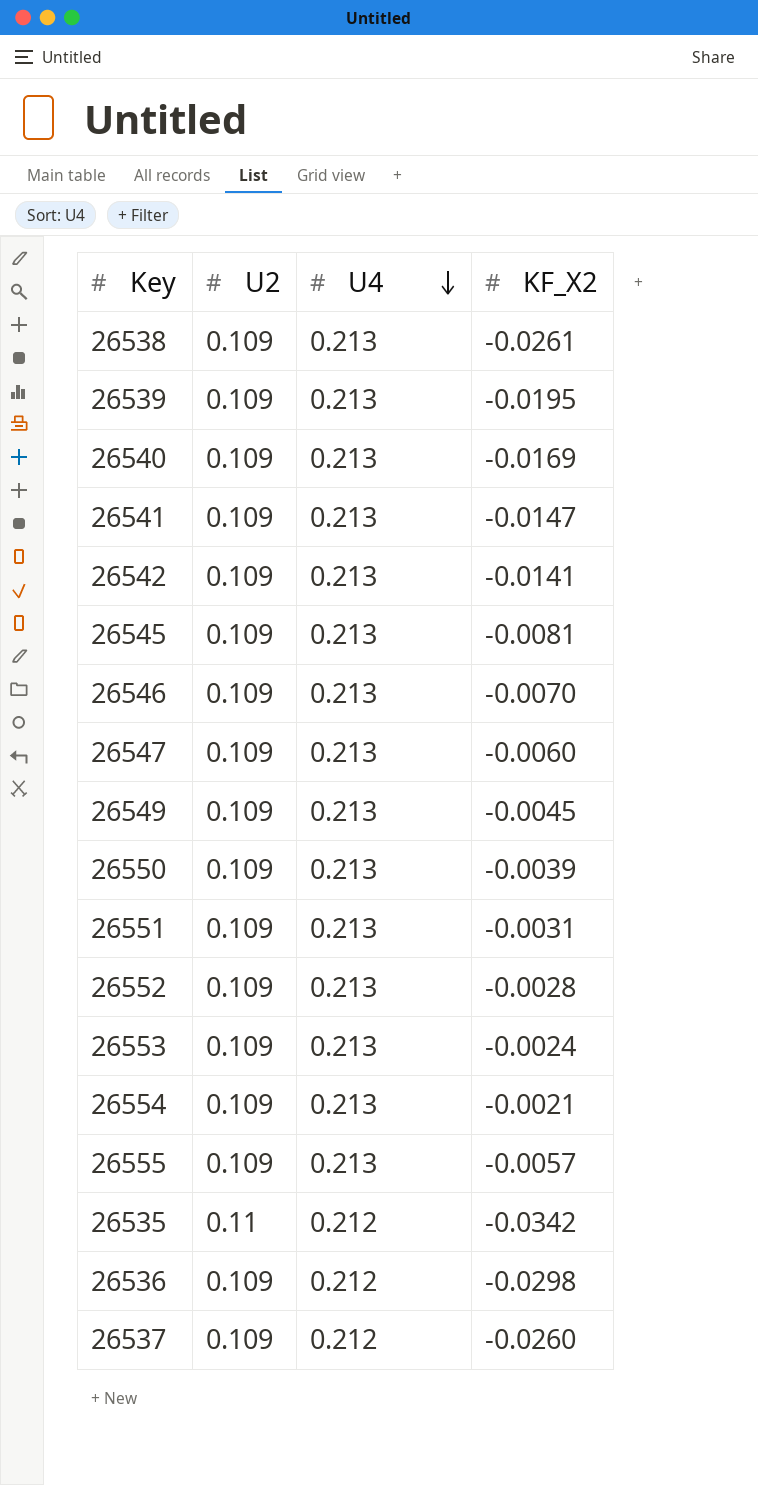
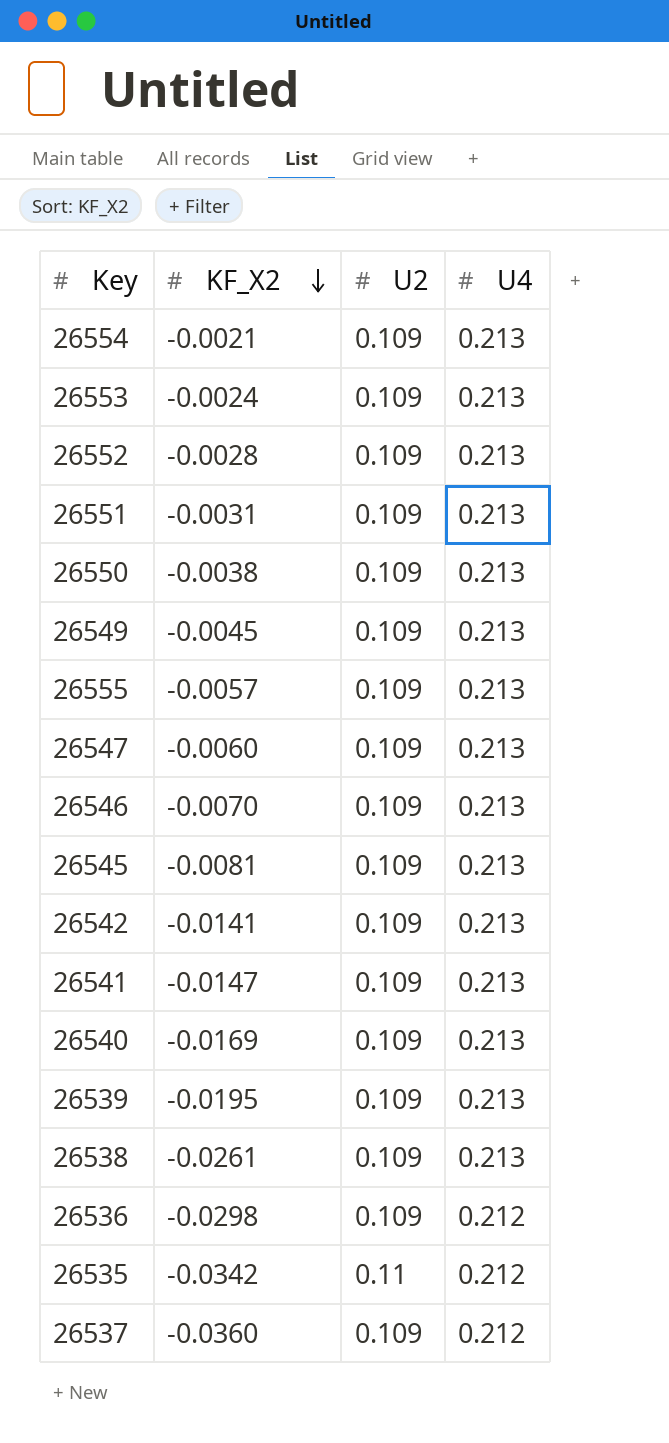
row order: U4 descending -> KF_X2 descending
column KF_X2 | position: 4 -> 2
26550 | KF_X2: -0.0039 -> -0.0038
26537 | KF_X2: -0.0260 -> -0.0360

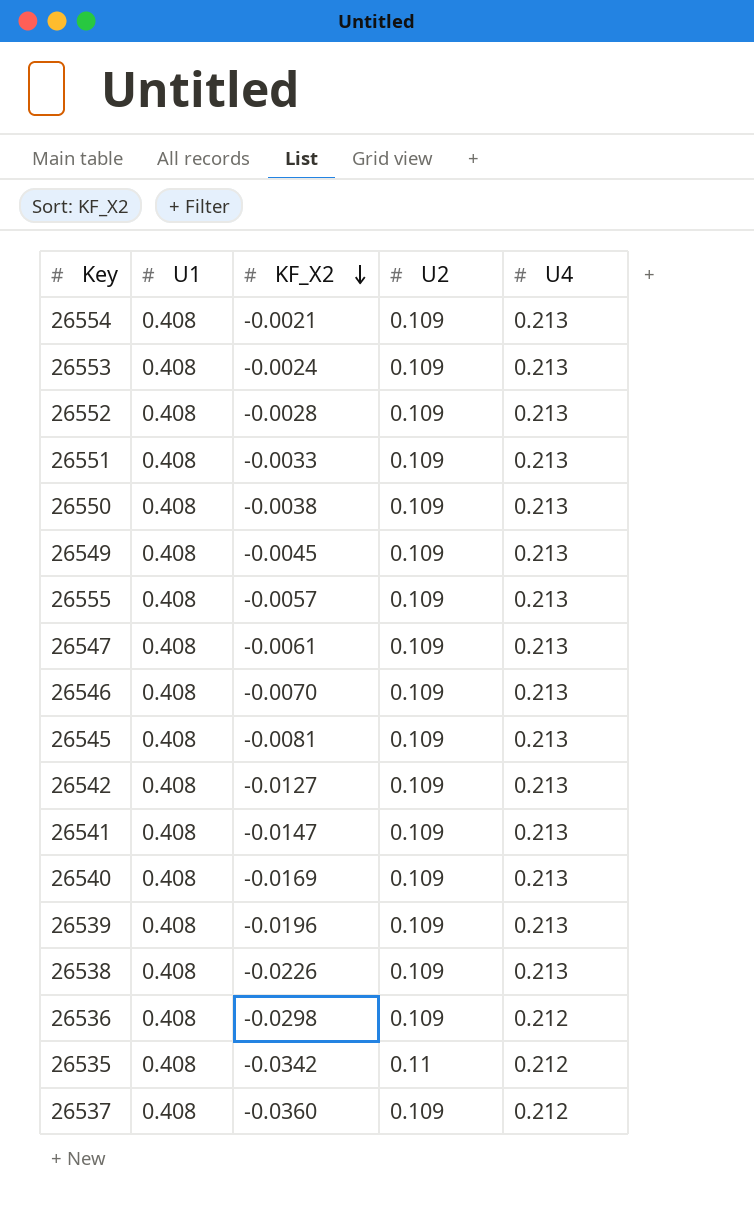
column U1 | position: none -> 2
26551 | KF_X2: -0.0031 -> -0.0033
26547 | KF_X2: -0.0060 -> -0.0061
26542 | KF_X2: -0.0141 -> -0.0127
26539 | KF_X2: -0.0195 -> -0.0196
26538 | KF_X2: -0.0261 -> -0.0226

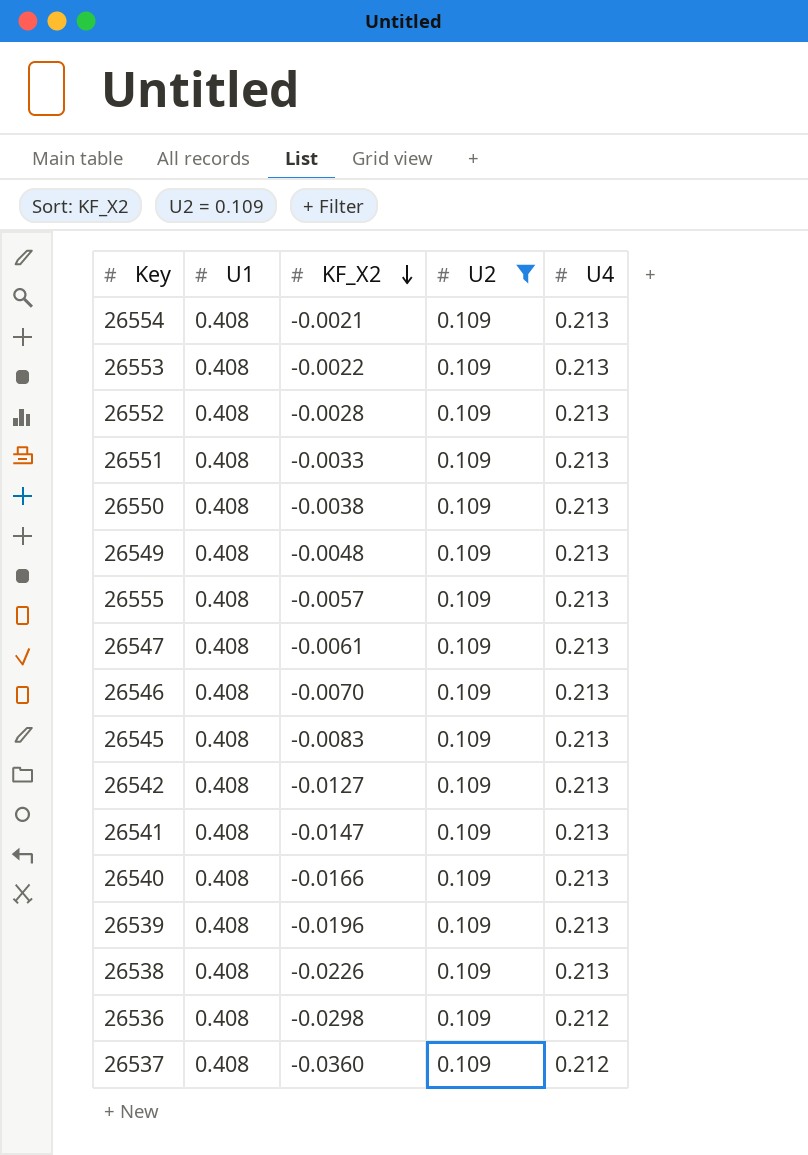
filter: none -> U2 = 0.109
26553 | KF_X2: -0.0024 -> -0.0022
26549 | KF_X2: -0.0045 -> -0.0048
26545 | KF_X2: -0.0081 -> -0.0083
26540 | KF_X2: -0.0169 -> -0.0166

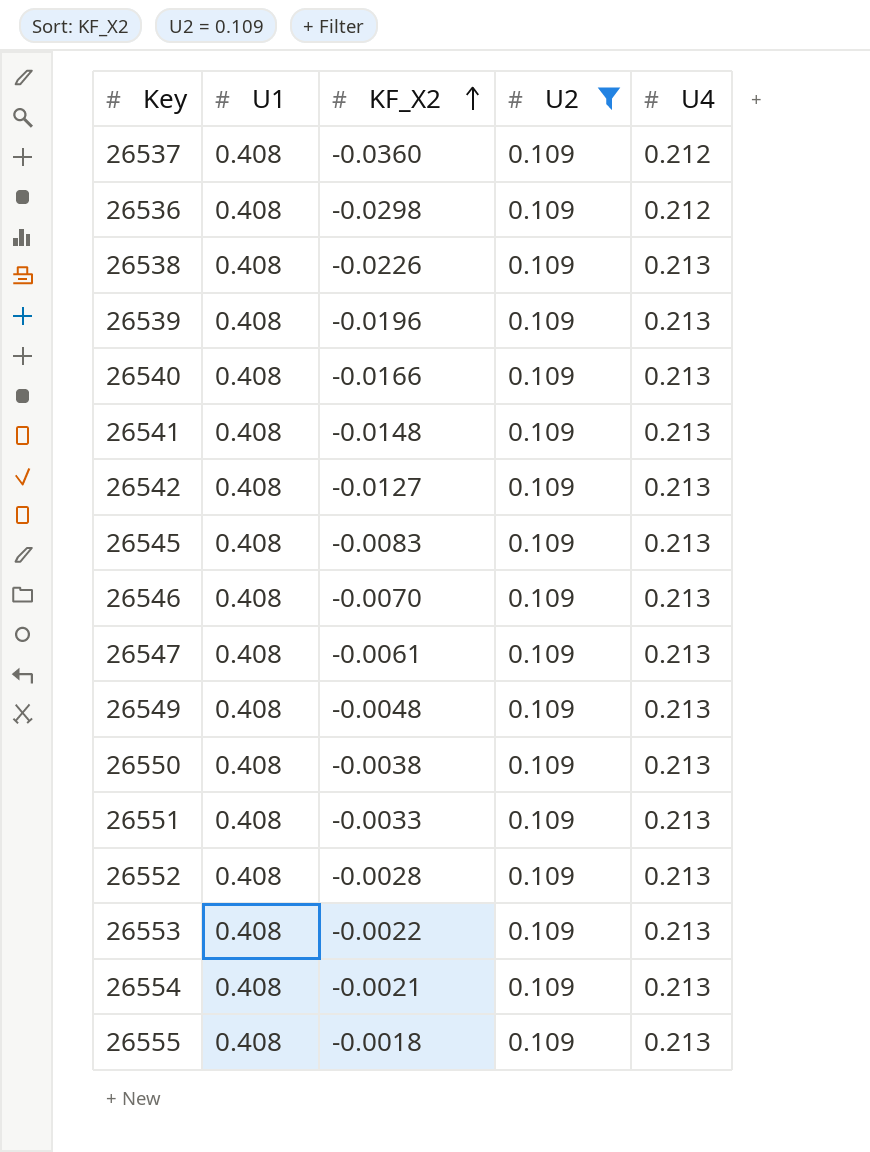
row order: KF_X2 descending -> KF_X2 ascending
26541 | KF_X2: -0.0147 -> -0.0148
26555 | KF_X2: -0.0057 -> -0.0018

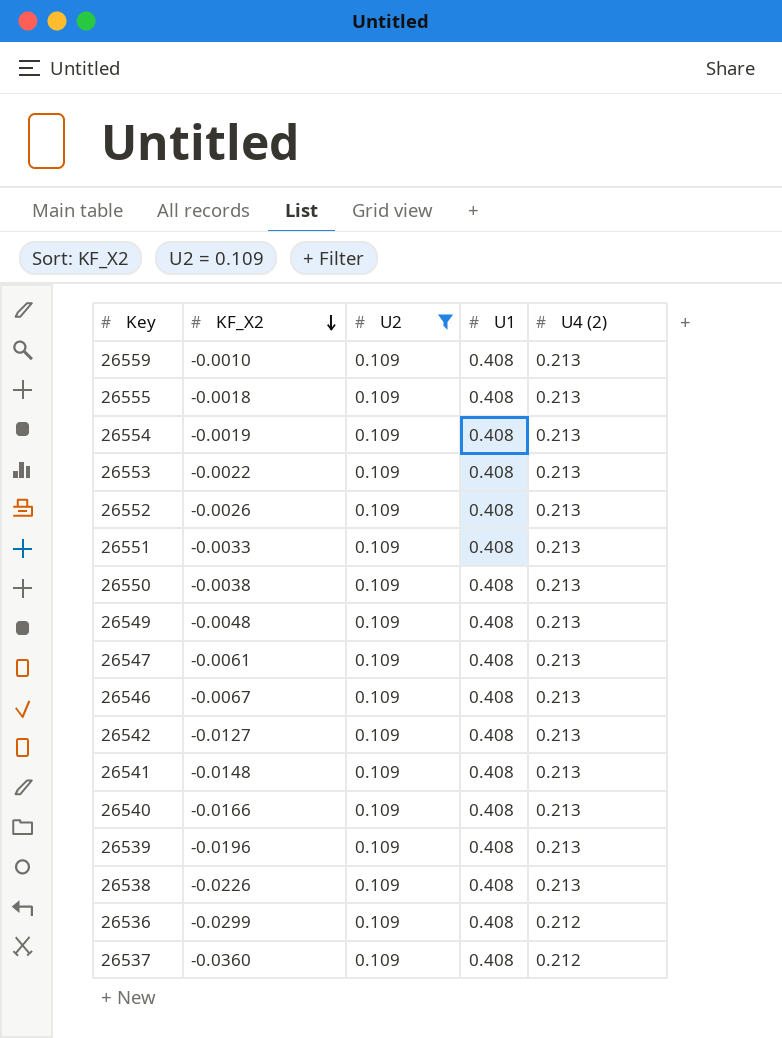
row order: KF_X2 ascending -> KF_X2 descending
column U1 | position: 2 -> 4
column name: U4 -> U4 (2)
row 26545: 0.408 | -0.0083 | 0.109 | 0.213 -> none
row 26559: none -> -0.0010 | 0.109 | 0.408 | 0.213
26554 | KF_X2: -0.0021 -> -0.0019
26552 | KF_X2: -0.0028 -> -0.0026
26546 | KF_X2: -0.0070 -> -0.0067
26536 | KF_X2: -0.0298 -> -0.0299

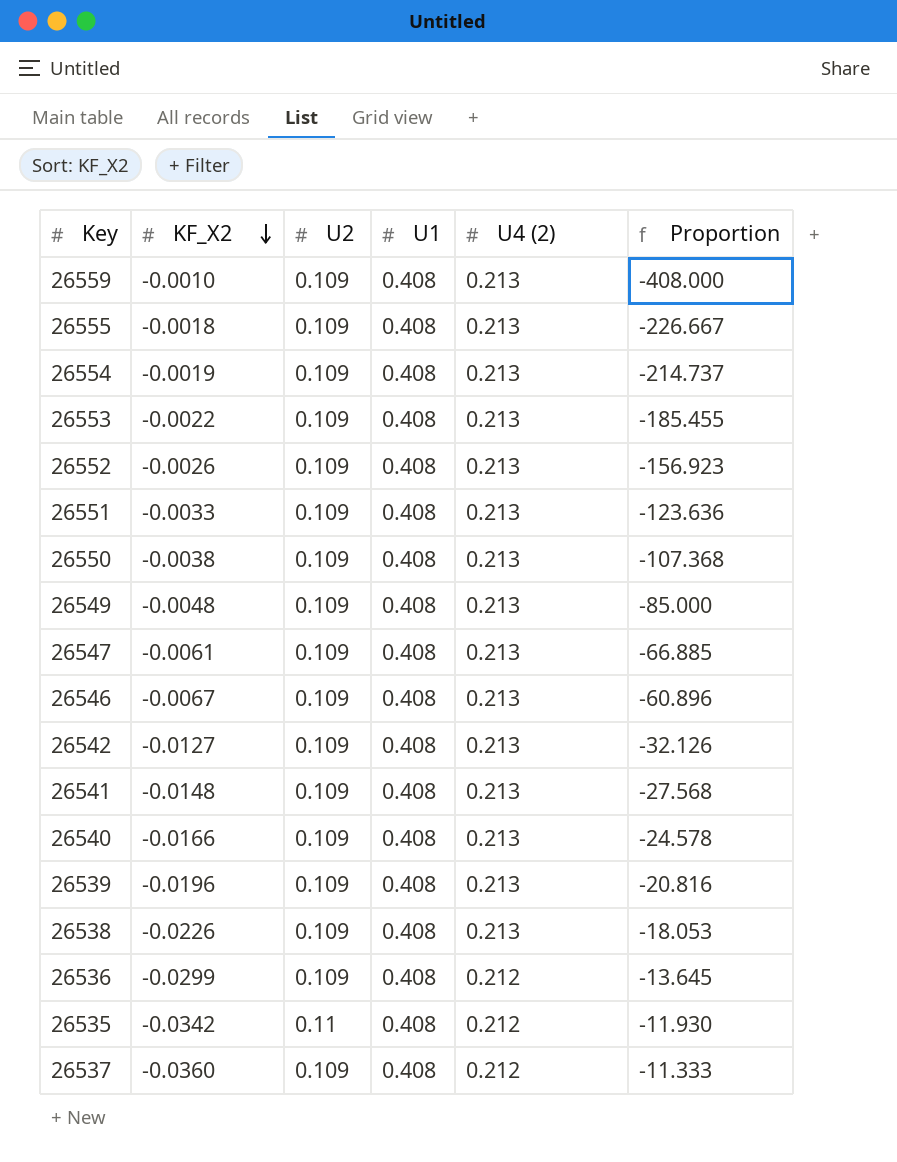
filter: U2 = 0.109 -> none
column Proportion | formula: none -> [U1] / [KF_X2]

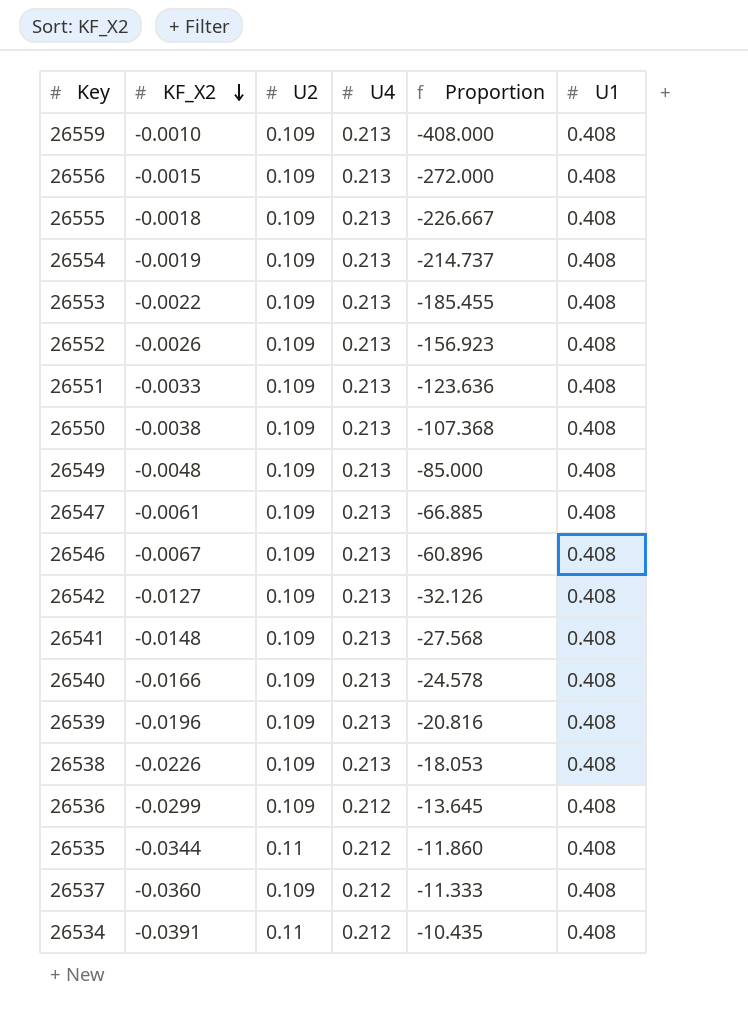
column name: U4 (2) -> U4
column U1 | position: 4 -> 6
row 26556: none -> -0.0015 | 0.109 | 0.213 | -272.000 | 0.408
26535 | KF_X2: -0.0342 -> -0.0344
26535 | Proportion: -11.930 -> -11.860
row 26534: none -> -0.0391 | 0.11 | 0.212 | -10.435 | 0.408

